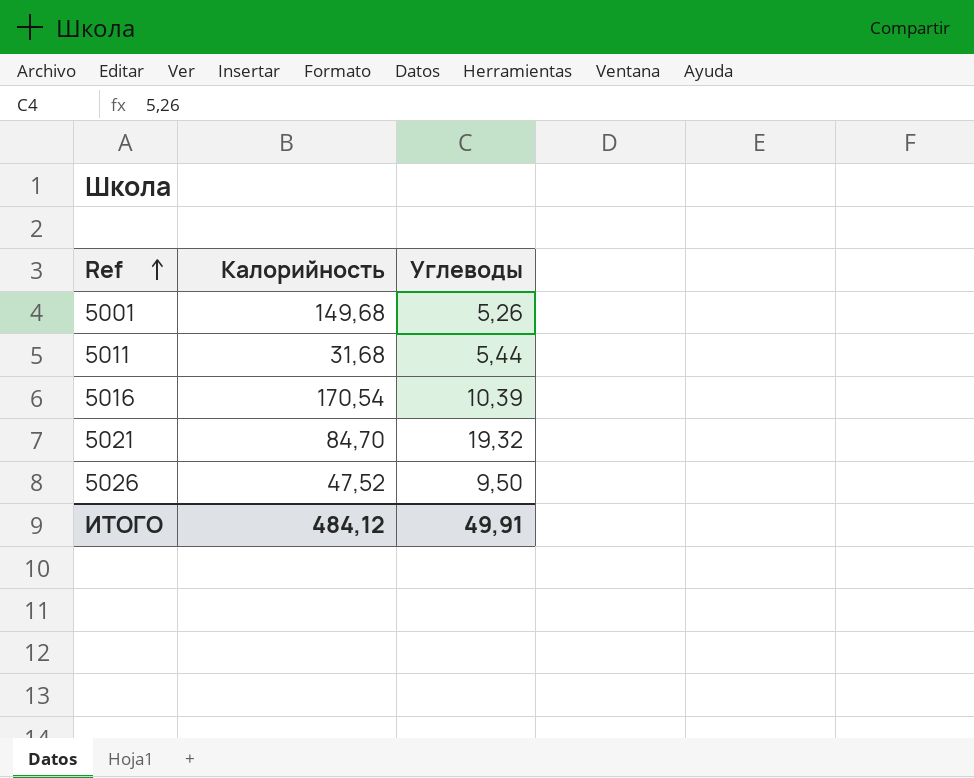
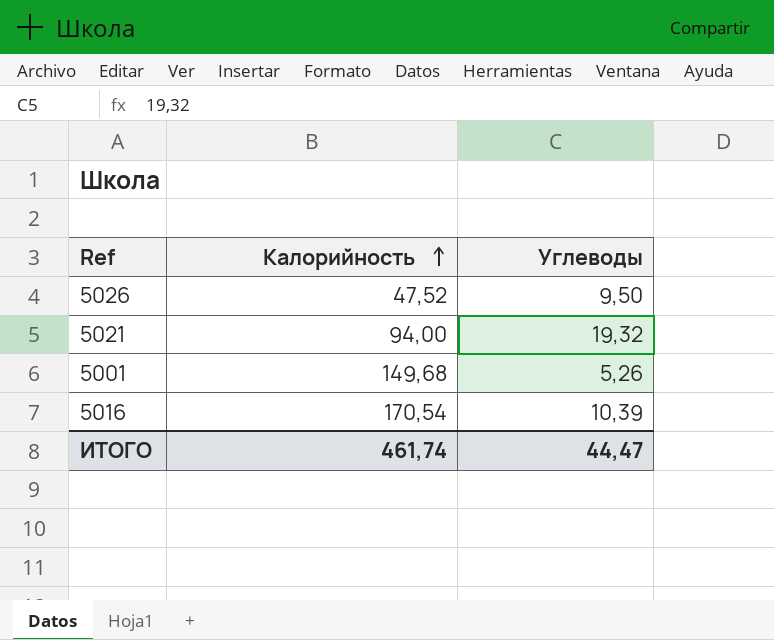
row order: Ref ascending -> Калорийность ascending
row 5011: 31,68 | 5,44 -> none
5021 | Калорийность: 84,70 -> 94,00
ИТОГО | Калорийность: 484,12 -> 461,74
ИТОГО | Углеводы: 49,91 -> 44,47

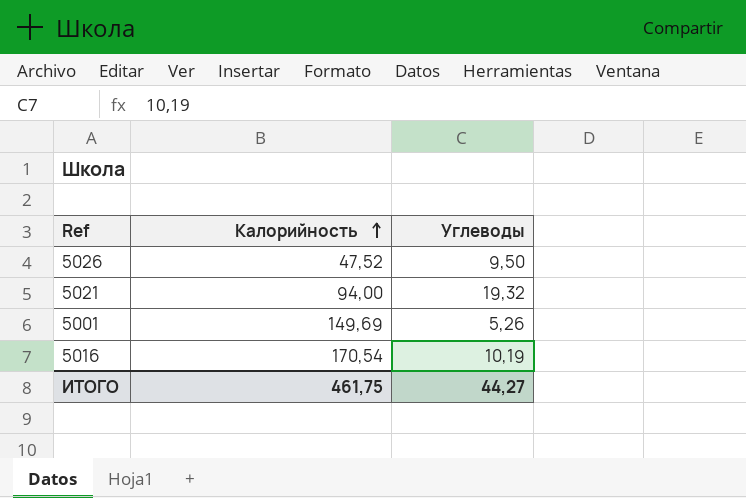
5001 | Калорийность: 149,68 -> 149,69
5016 | Углеводы: 10,39 -> 10,19
ИТОГО | Калорийность: 461,74 -> 461,75
ИТОГО | Углеводы: 44,47 -> 44,27

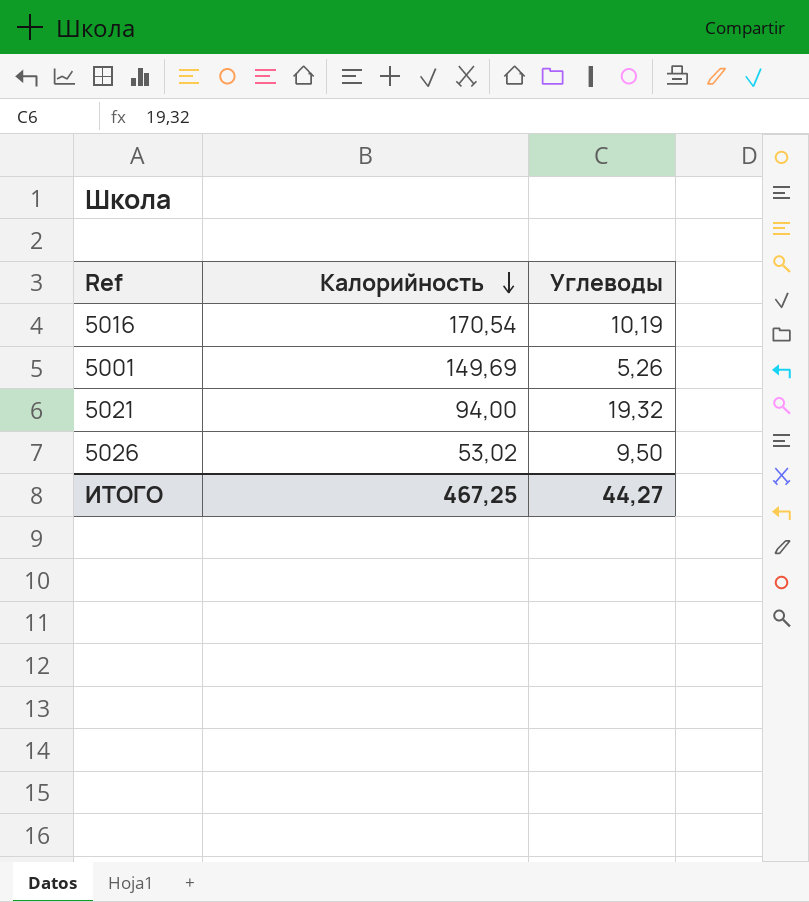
row order: Калорийность ascending -> Калорийность descending
5026 | Калорийность: 47,52 -> 53,02
ИТОГО | Калорийность: 461,75 -> 467,25

